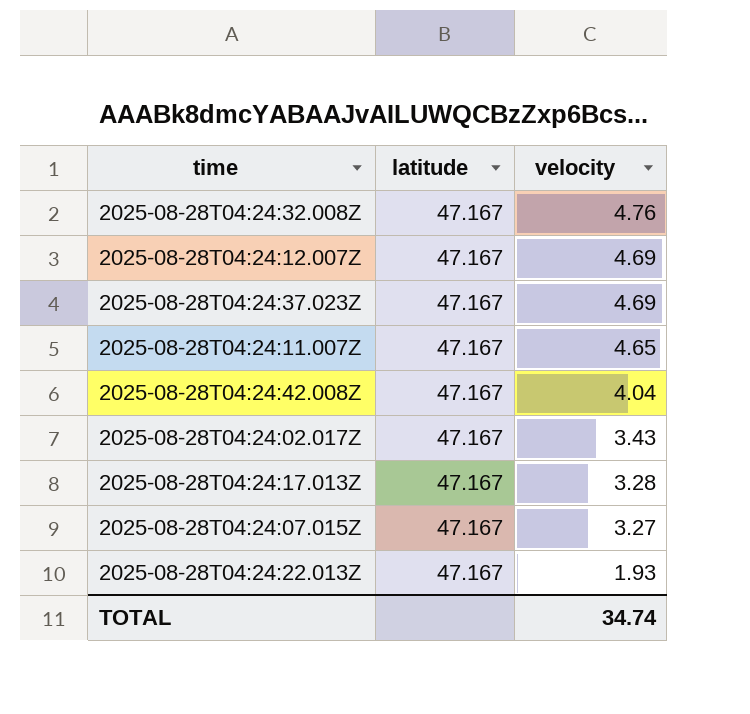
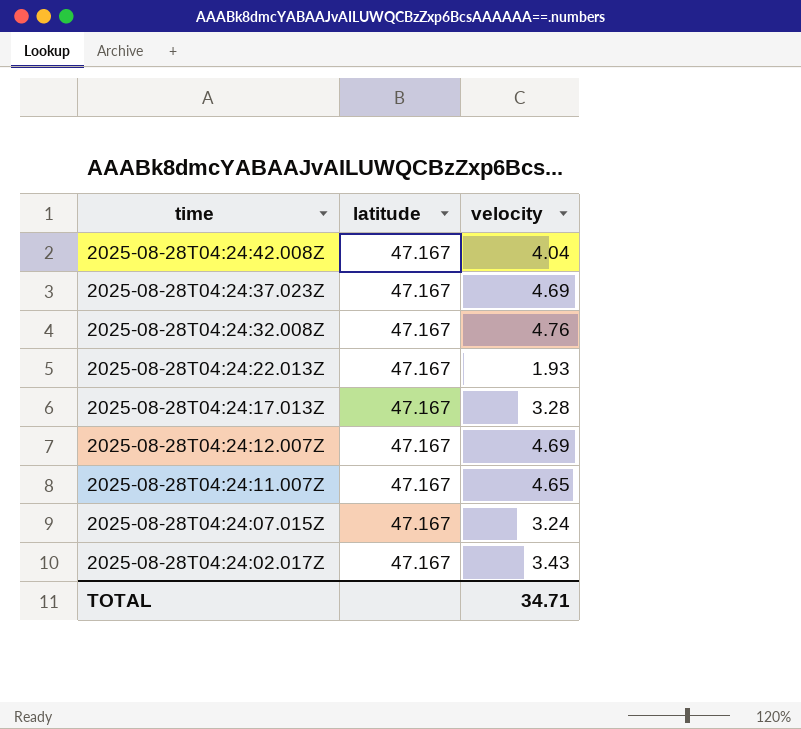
row order: velocity descending -> time descending
2025-08-28T04:24:07.015Z | velocity: 3.27 -> 3.24
TOTAL | velocity: 34.74 -> 34.71

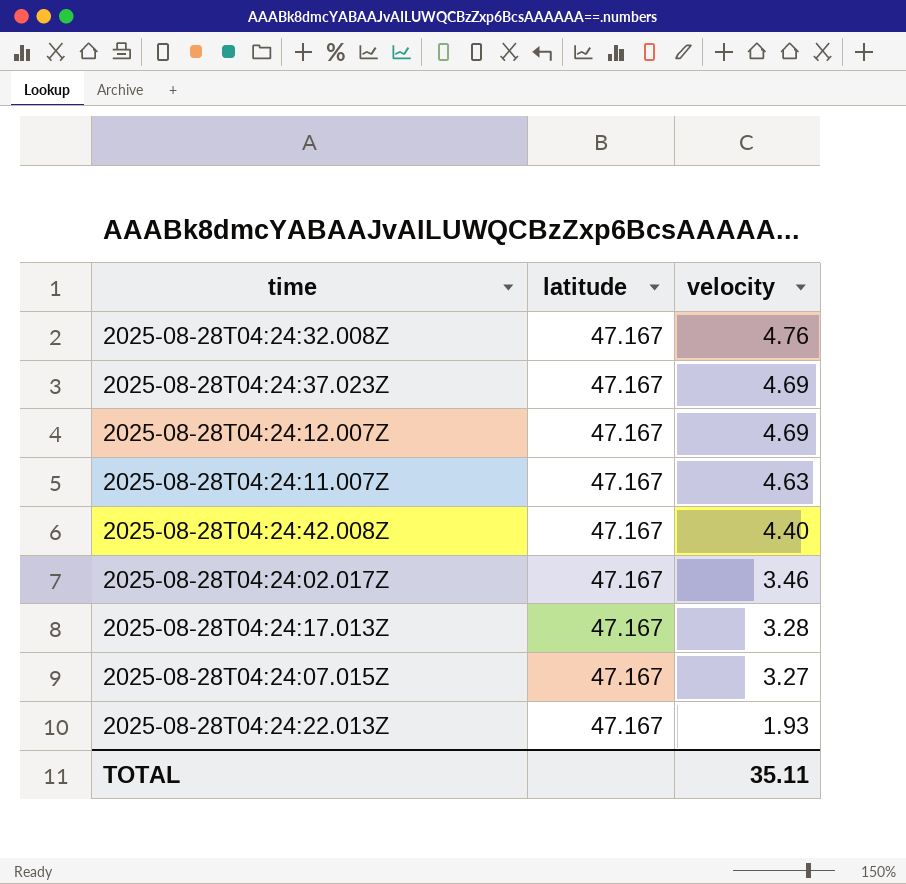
row order: time descending -> velocity descending
2025-08-28T04:24:11.007Z | velocity: 4.65 -> 4.63
2025-08-28T04:24:42.008Z | velocity: 4.04 -> 4.40
2025-08-28T04:24:02.017Z | velocity: 3.43 -> 3.46
2025-08-28T04:24:07.015Z | velocity: 3.24 -> 3.27
TOTAL | velocity: 34.71 -> 35.11

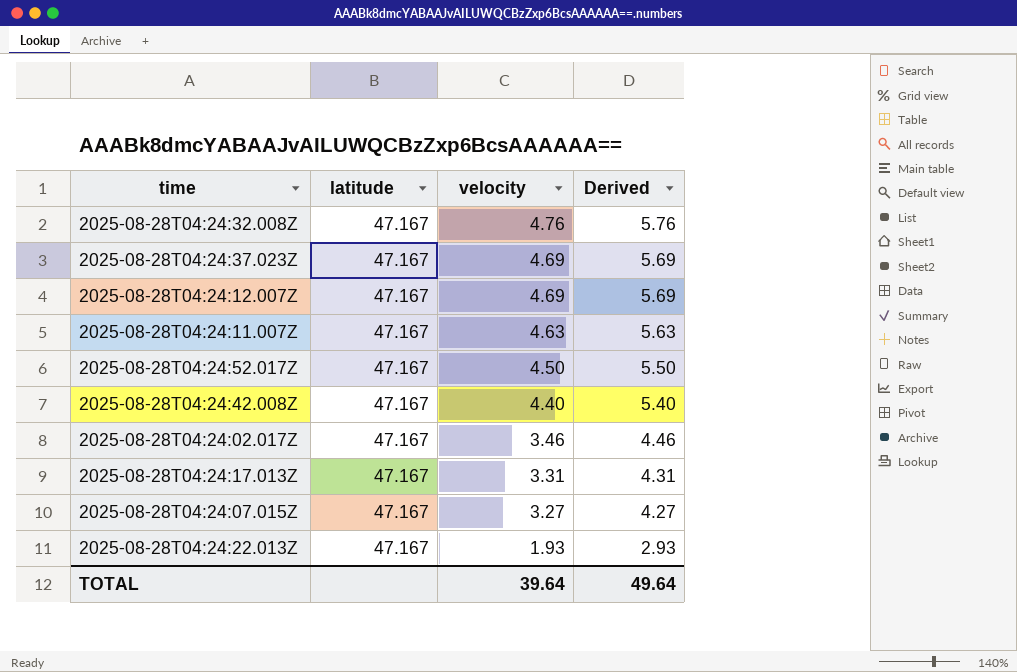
column Derived | formula: none -> [velocity] + 1
row 2025-08-28T04:24:52.017Z: none -> 47.167 | 4.50 | 5.50
2025-08-28T04:24:17.013Z | velocity: 3.28 -> 3.31
TOTAL | velocity: 35.11 -> 39.64

